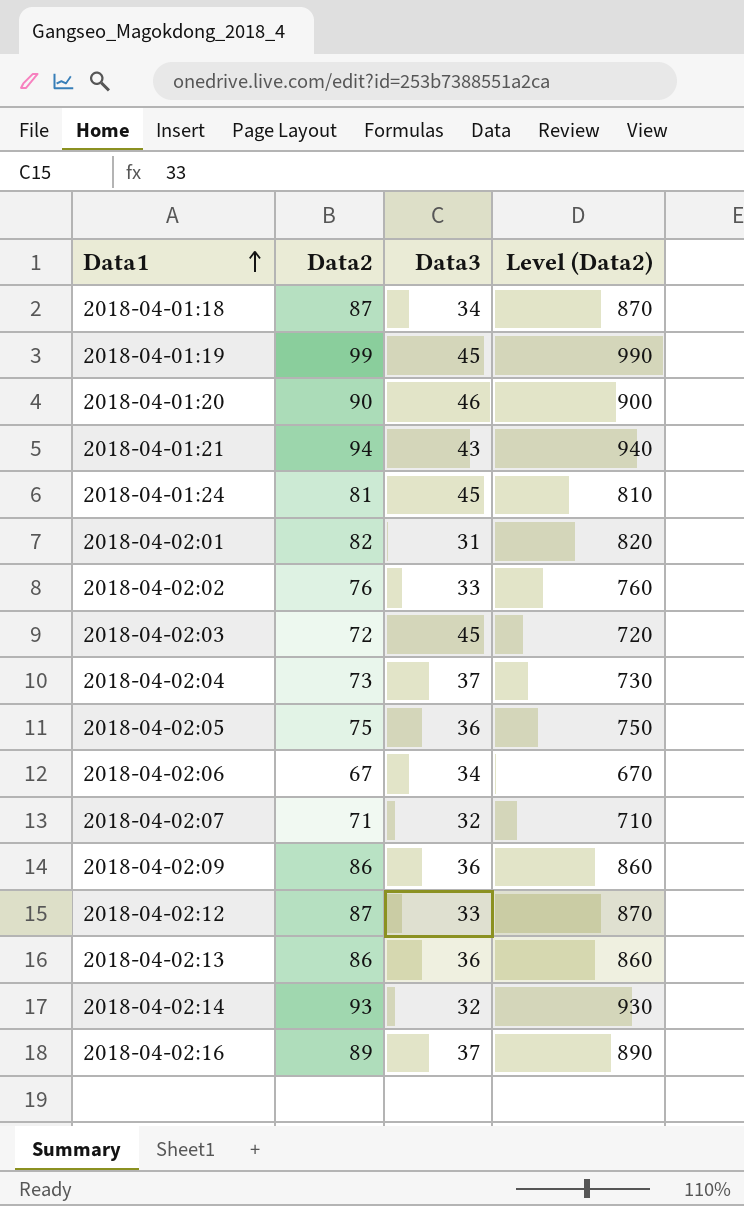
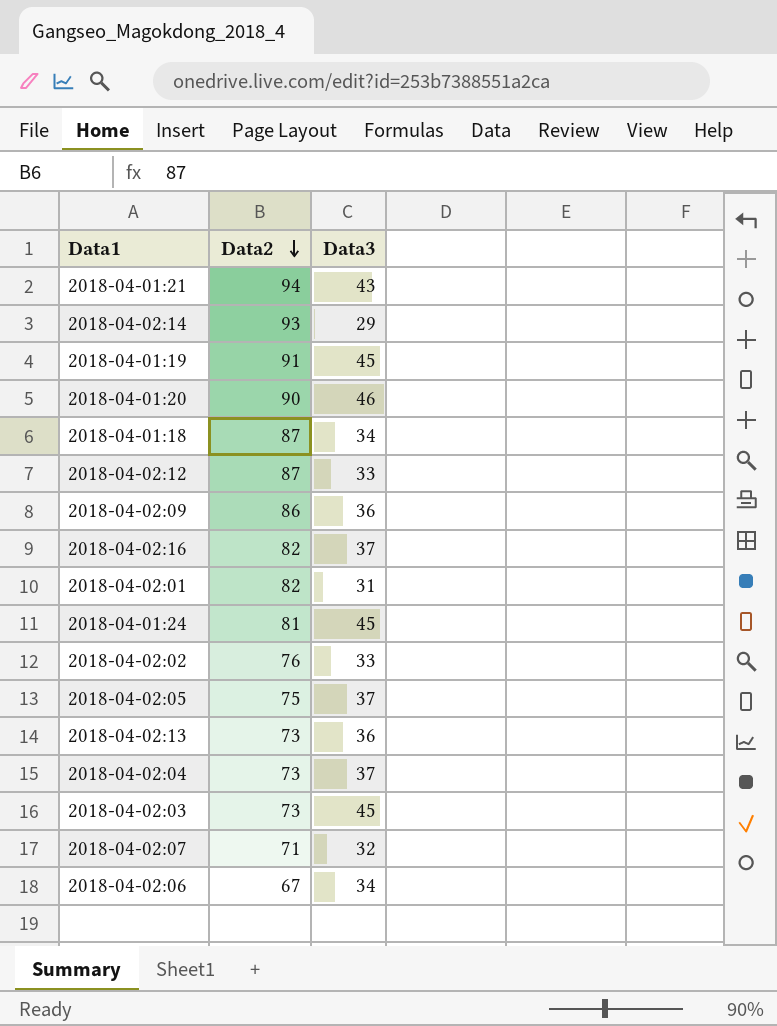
row order: Data1 ascending -> Data2 descending
column Level (Data2) | formula: [Data2] * 10 -> none
2018-04-02:14 | Data3: 32 -> 29
2018-04-01:19 | Data2: 99 -> 91
2018-04-02:16 | Data2: 89 -> 82
2018-04-02:05 | Data3: 36 -> 37
2018-04-02:13 | Data2: 86 -> 73
2018-04-02:03 | Data2: 72 -> 73

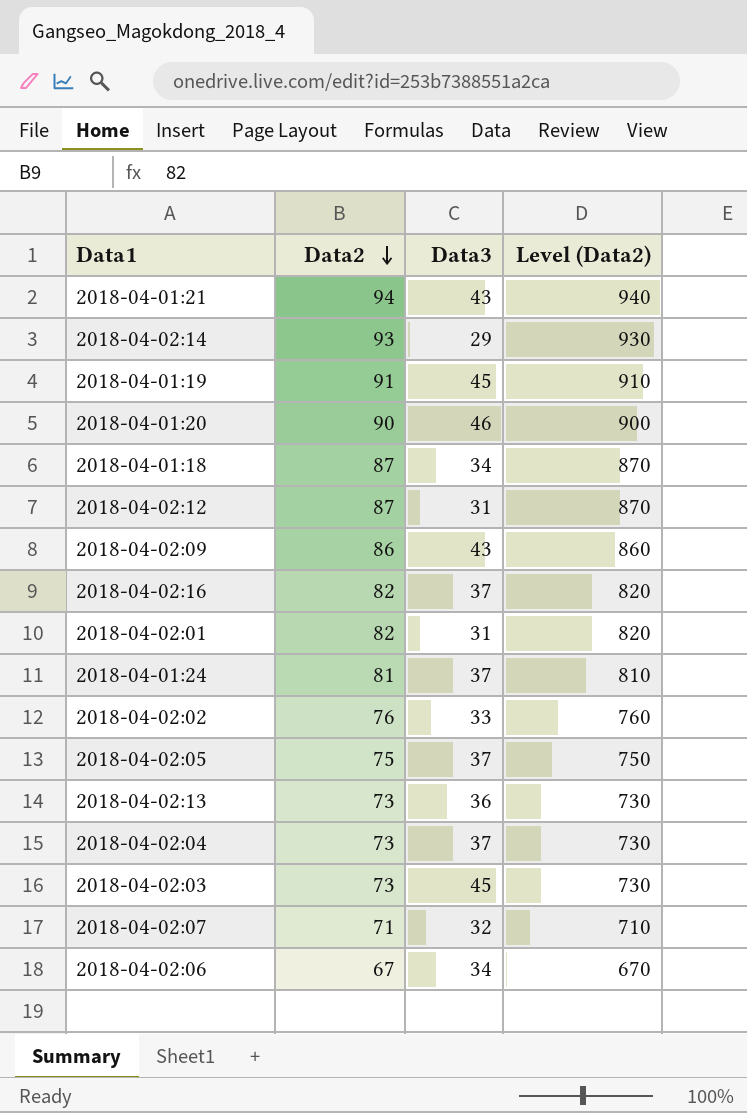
column Level (Data2) | formula: none -> [Data2] * 10
2018-04-02:12 | Data3: 33 -> 31
2018-04-02:09 | Data3: 36 -> 43
2018-04-01:24 | Data3: 45 -> 37

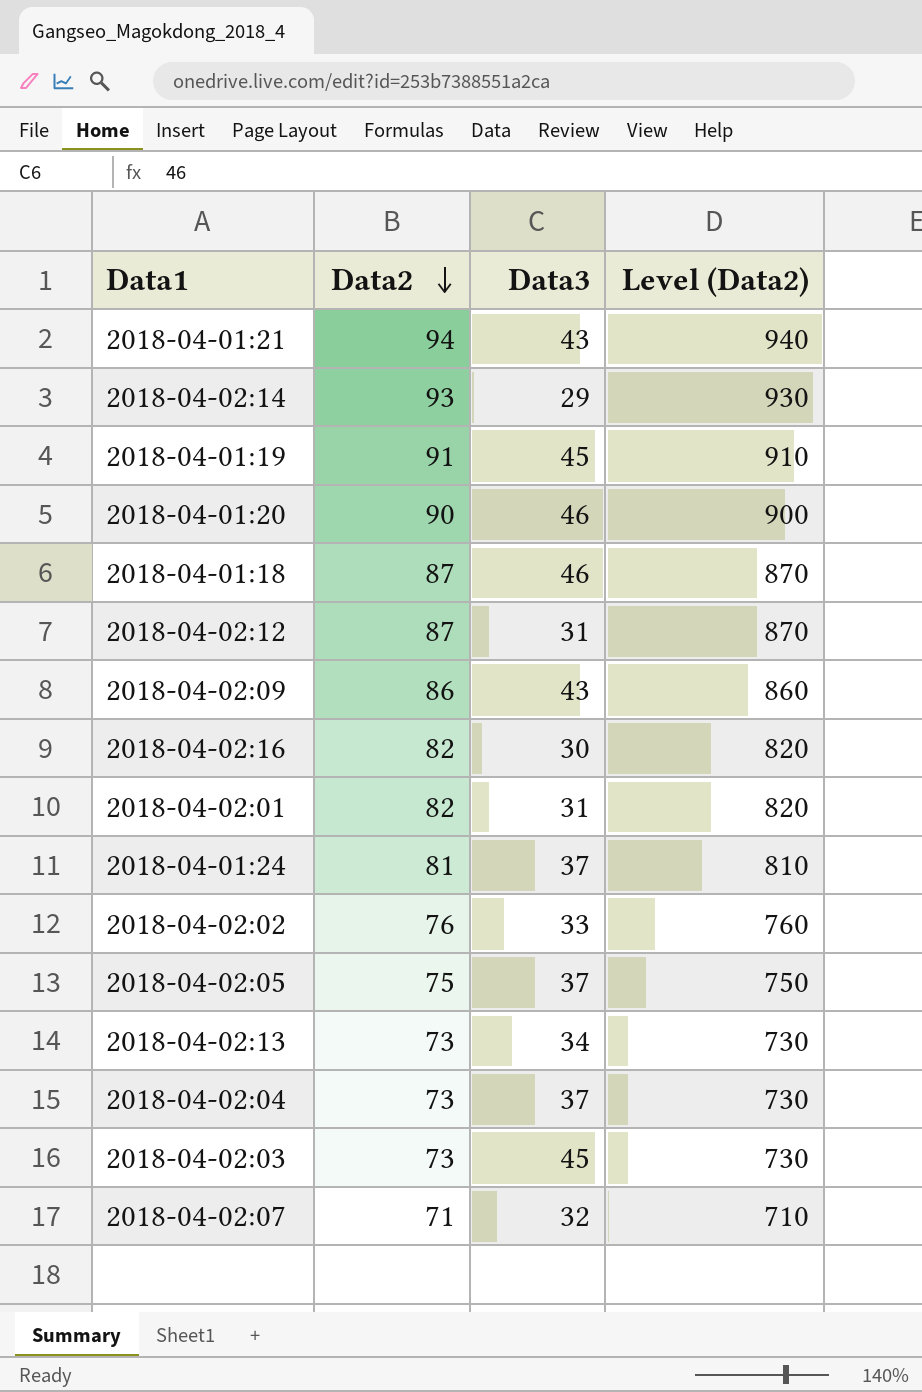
row 2018-04-02:06: 67 | 34 | 670 -> none
2018-04-01:18 | Data3: 34 -> 46
2018-04-02:16 | Data3: 37 -> 30
2018-04-02:13 | Data3: 36 -> 34

